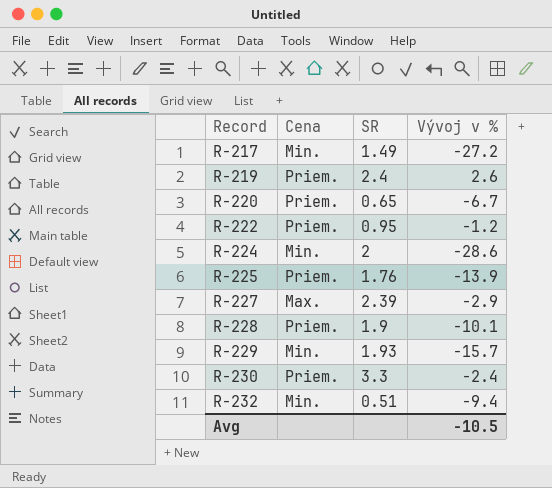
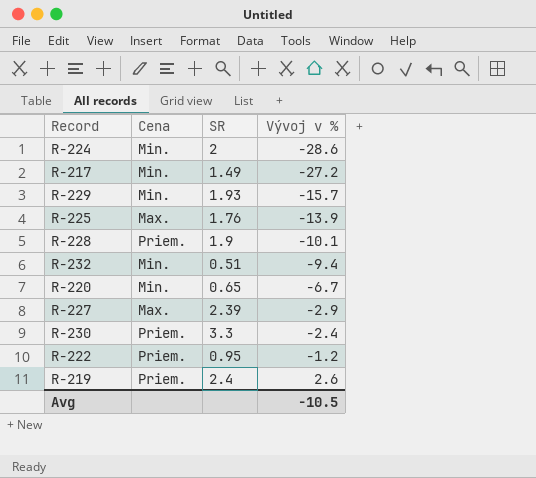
row order: Record ascending -> Vývoj v % ascending
R-225 | Cena: Priem. -> Max.
R-220 | Cena: Priem. -> Min.

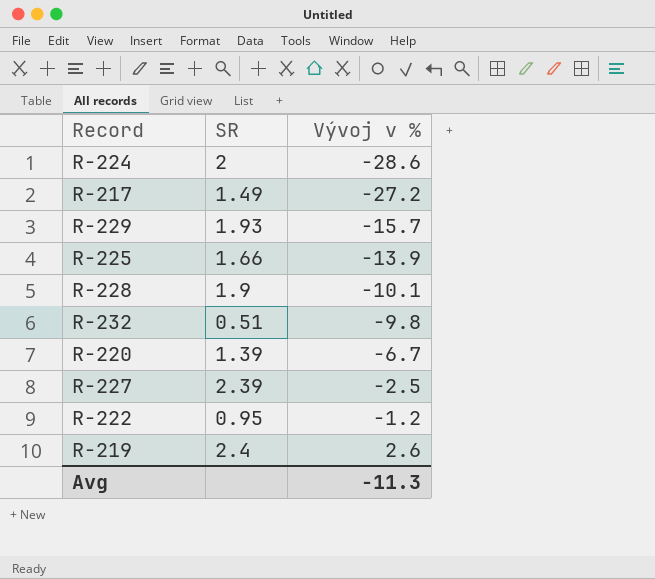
column Cena | position: 2 -> none
row R-230: Priem. | 3.3 | -2.4 -> none
R-225 | SR: 1.76 -> 1.66
R-232 | Vývoj v %: -9.4 -> -9.8
R-220 | SR: 0.65 -> 1.39
R-227 | Vývoj v %: -2.9 -> -2.5
Avg | Vývoj v %: -10.5 -> -11.3

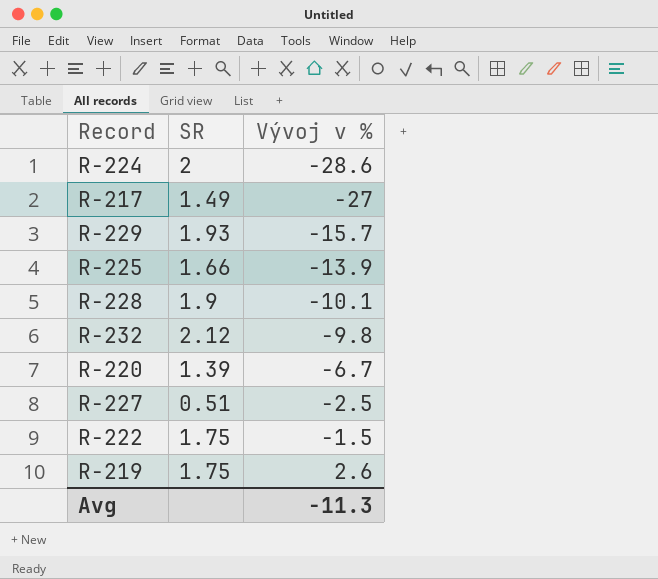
R-217 | Vývoj v %: -27.2 -> -27
R-232 | SR: 0.51 -> 2.12
R-227 | SR: 2.39 -> 0.51
R-222 | SR: 0.95 -> 1.75
R-222 | Vývoj v %: -1.2 -> -1.5
R-219 | SR: 2.4 -> 1.75

